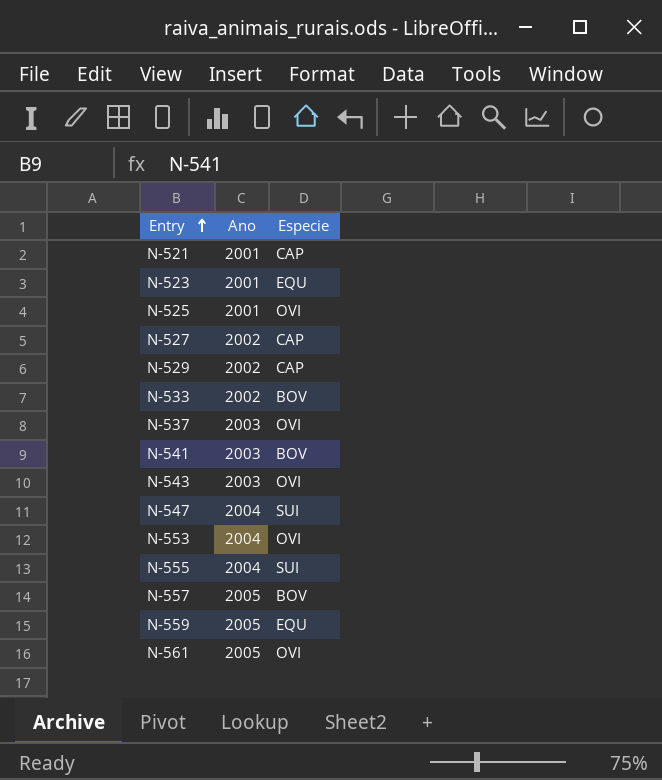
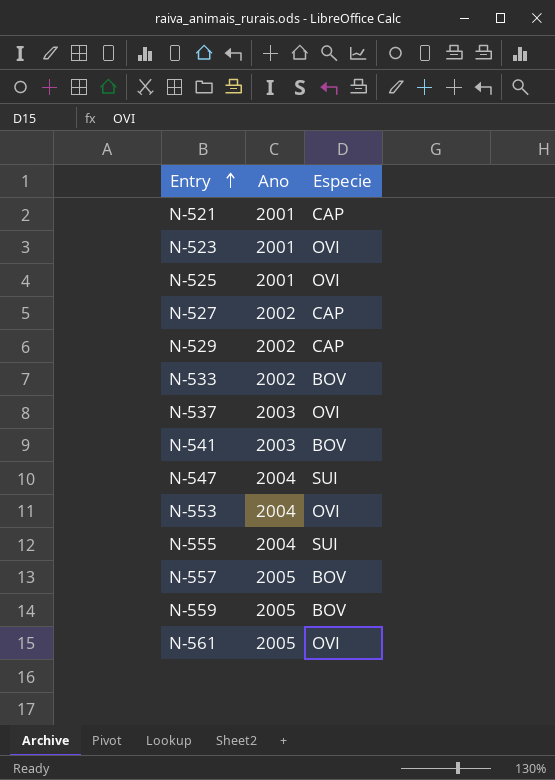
row N-543: 2003 | OVI -> none
N-523 | Especie: EQU -> OVI
N-559 | Especie: EQU -> BOV

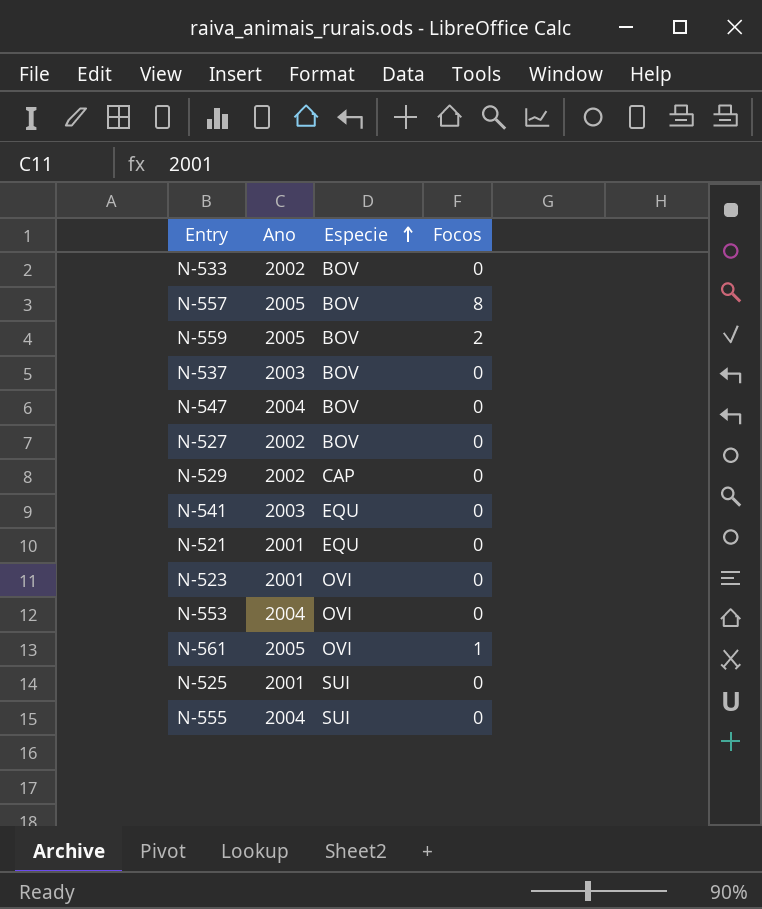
row order: Entry ascending -> Especie ascending
column Focos | position: none -> 4
N-537 | Especie: OVI -> BOV
N-547 | Especie: SUI -> BOV
N-527 | Especie: CAP -> BOV
N-541 | Especie: BOV -> EQU
N-521 | Especie: CAP -> EQU
N-525 | Especie: OVI -> SUI

